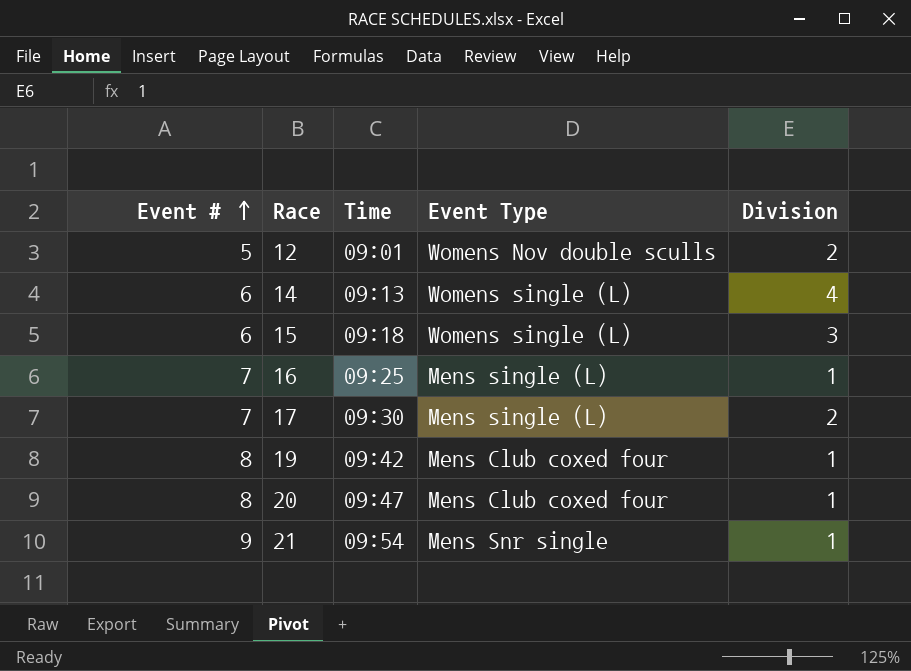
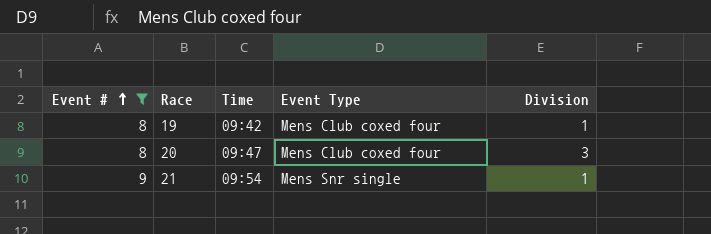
filter: none -> Event # >= 8
20 | Division: 1 -> 3

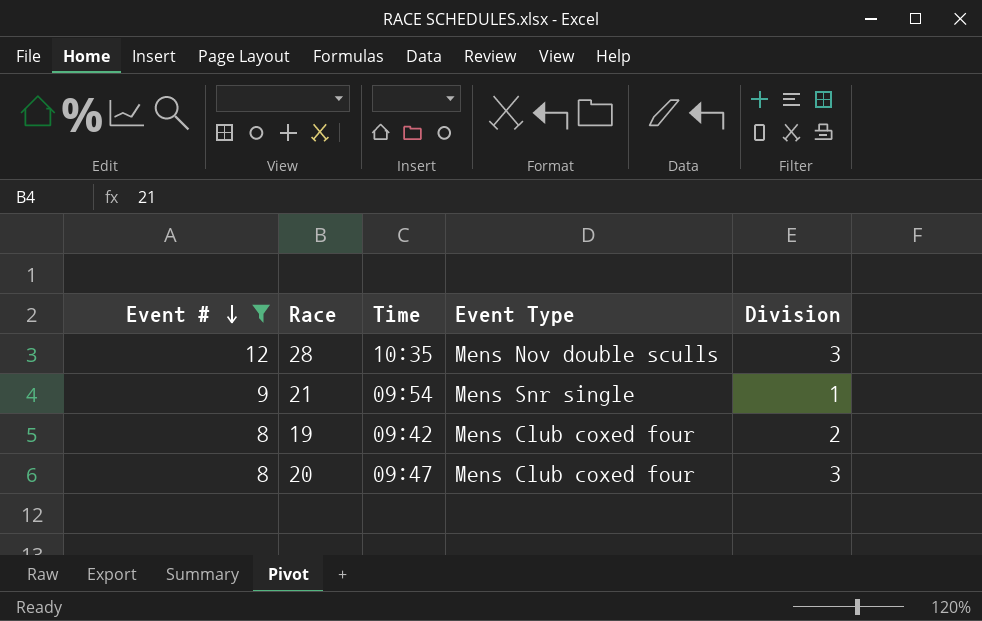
row order: Event # ascending -> Event # descending
row 28: none -> 12 | 10:35 | Mens Nov double sculls | 3
19 | Division: 1 -> 2

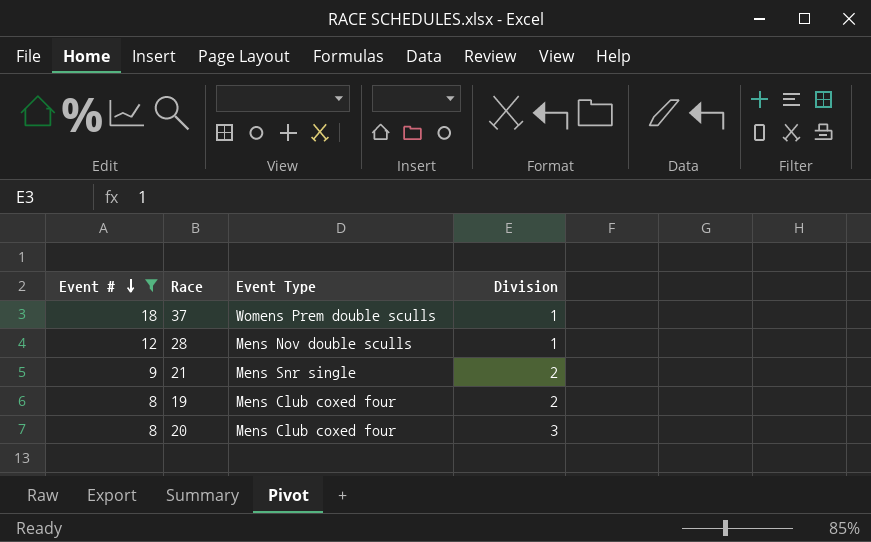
column Time | position: 3 -> none
row 37: none -> 18 | Womens Prem double sculls | 1
28 | Division: 3 -> 1
21 | Division: 1 -> 2

